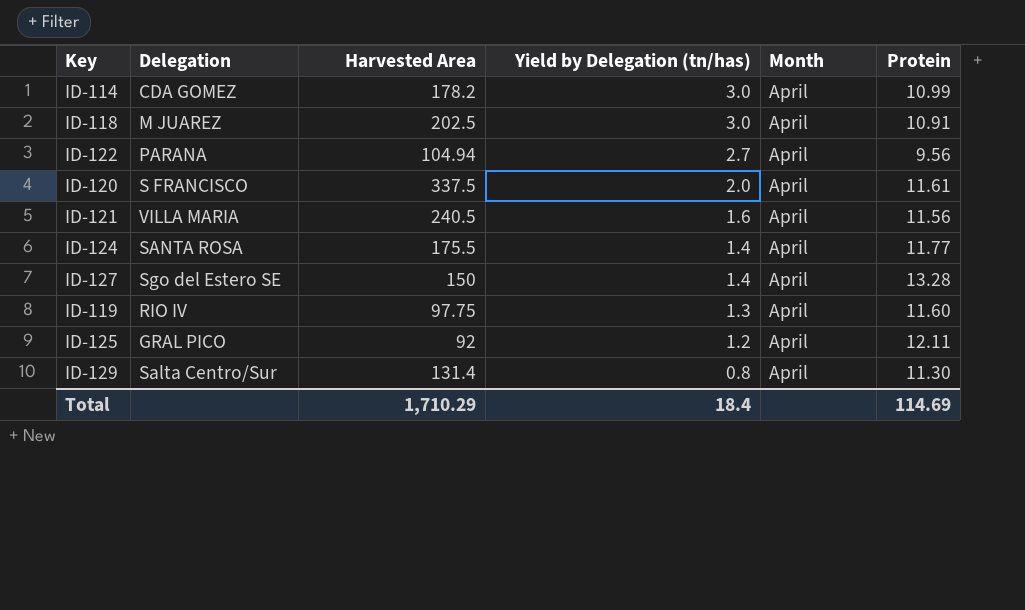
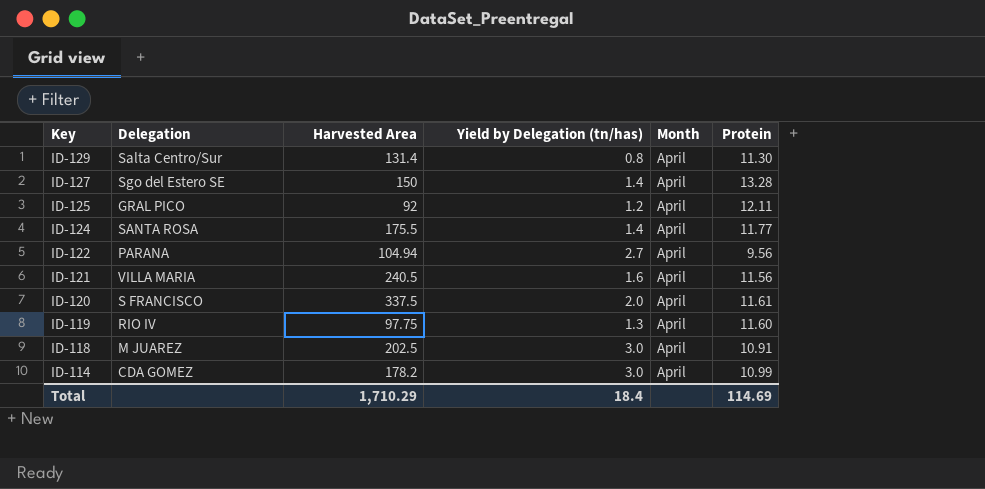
row order: Yield by Delegation (tn/has) descending -> Key descending

